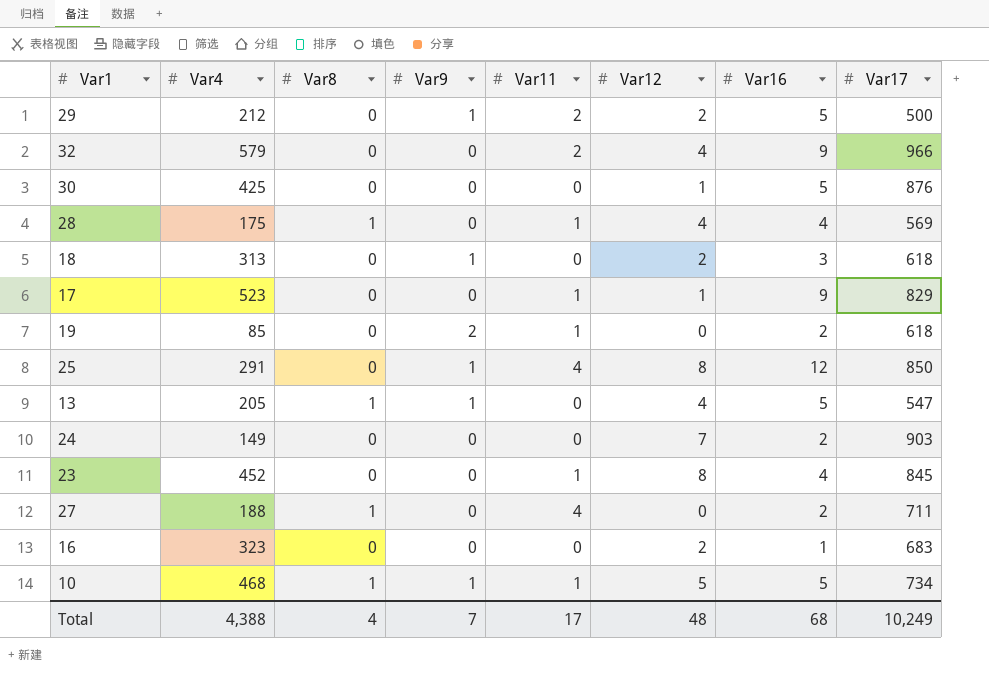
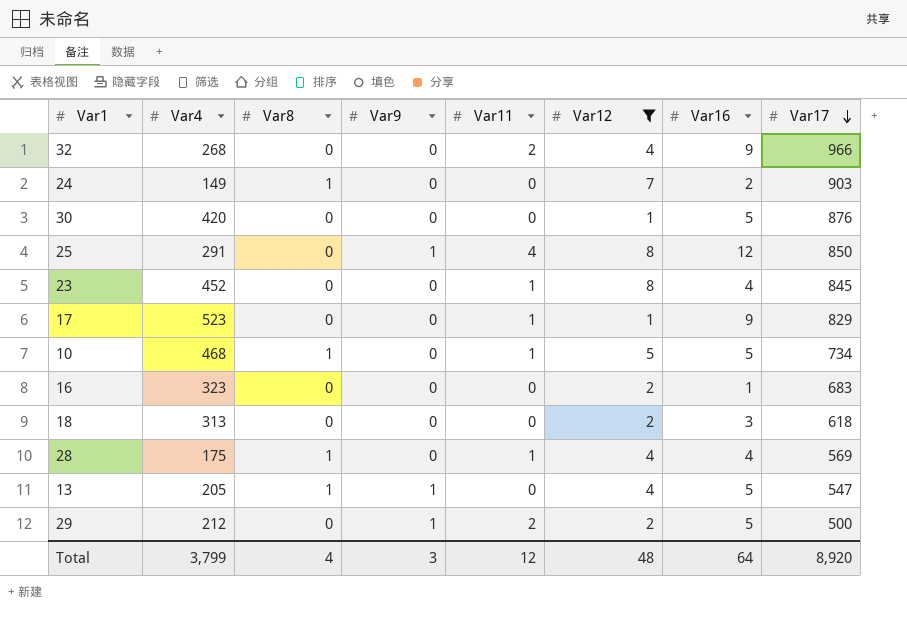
filter: none -> Var12 != 0
row order: none -> Var17 descending
32 | Var4: 579 -> 268
24 | Var8: 0 -> 1
30 | Var4: 425 -> 420
10 | Var9: 1 -> 0
18 | Var9: 1 -> 0
Total | Var4: 4,388 -> 3,799
Total | Var9: 7 -> 3
Total | Var11: 17 -> 12
Total | Var16: 68 -> 64
Total | Var17: 10,249 -> 8,920

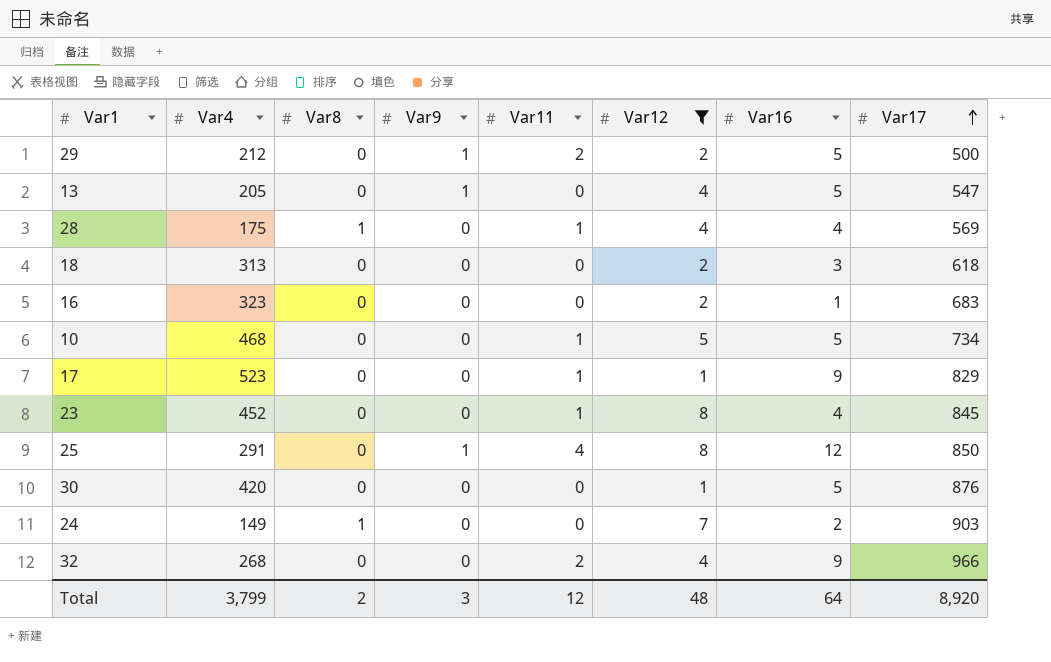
row order: Var17 descending -> Var17 ascending
13 | Var8: 1 -> 0
10 | Var8: 1 -> 0
Total | Var8: 4 -> 2

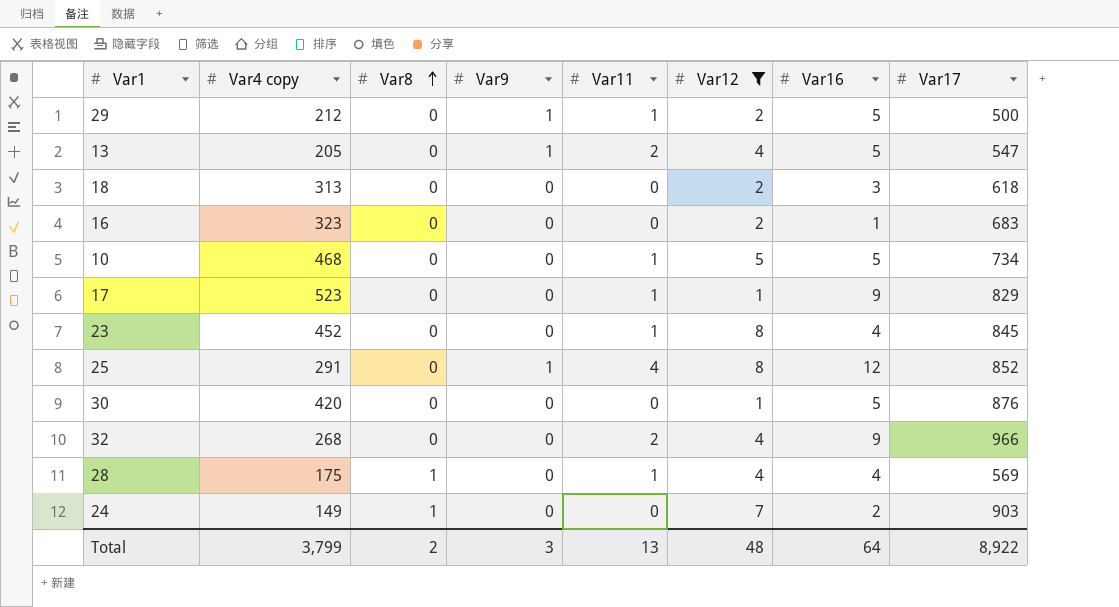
row order: Var17 ascending -> Var8 ascending
column name: Var4 -> Var4 copy
29 | Var11: 2 -> 1
13 | Var11: 0 -> 2
25 | Var17: 850 -> 852
Total | Var11: 12 -> 13
Total | Var17: 8,920 -> 8,922

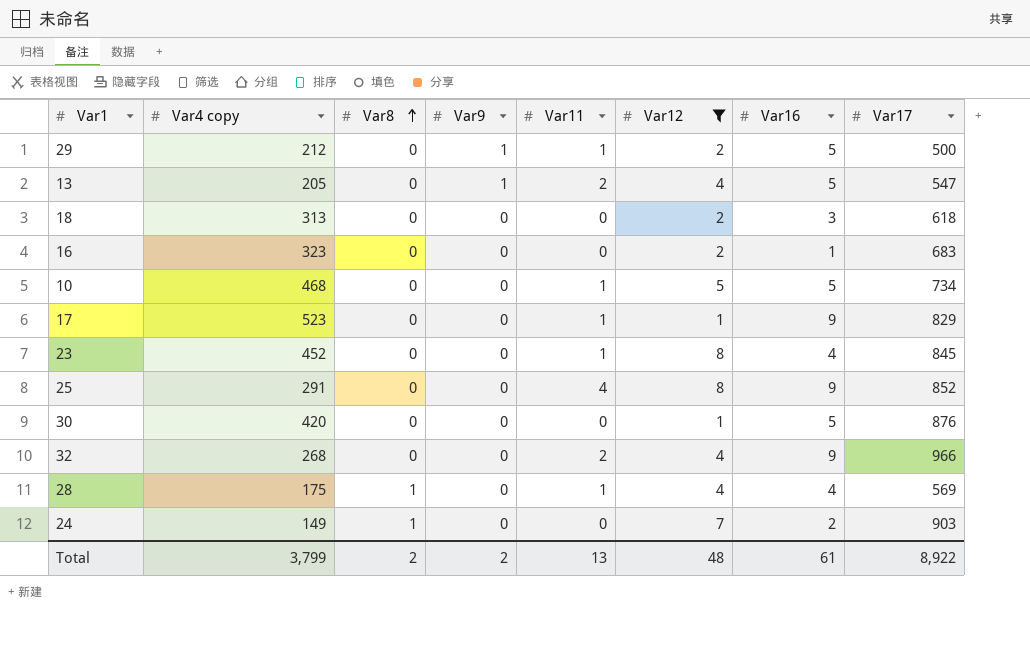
25 | Var9: 1 -> 0
25 | Var16: 12 -> 9
Total | Var9: 3 -> 2
Total | Var16: 64 -> 61

